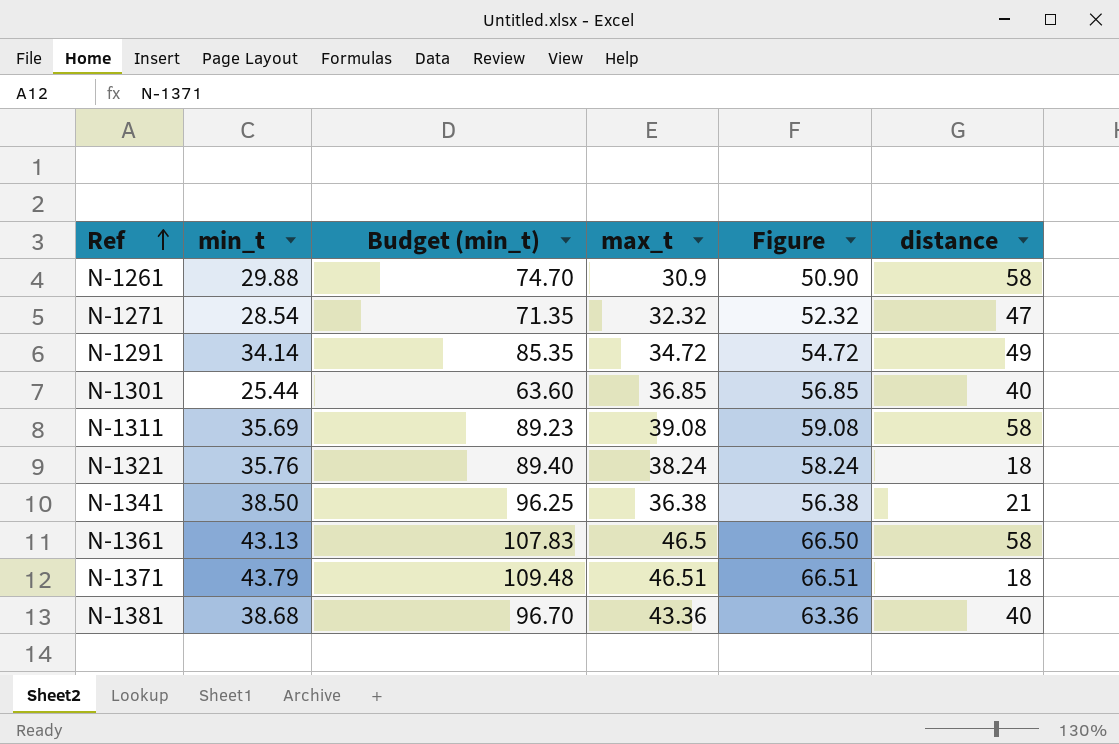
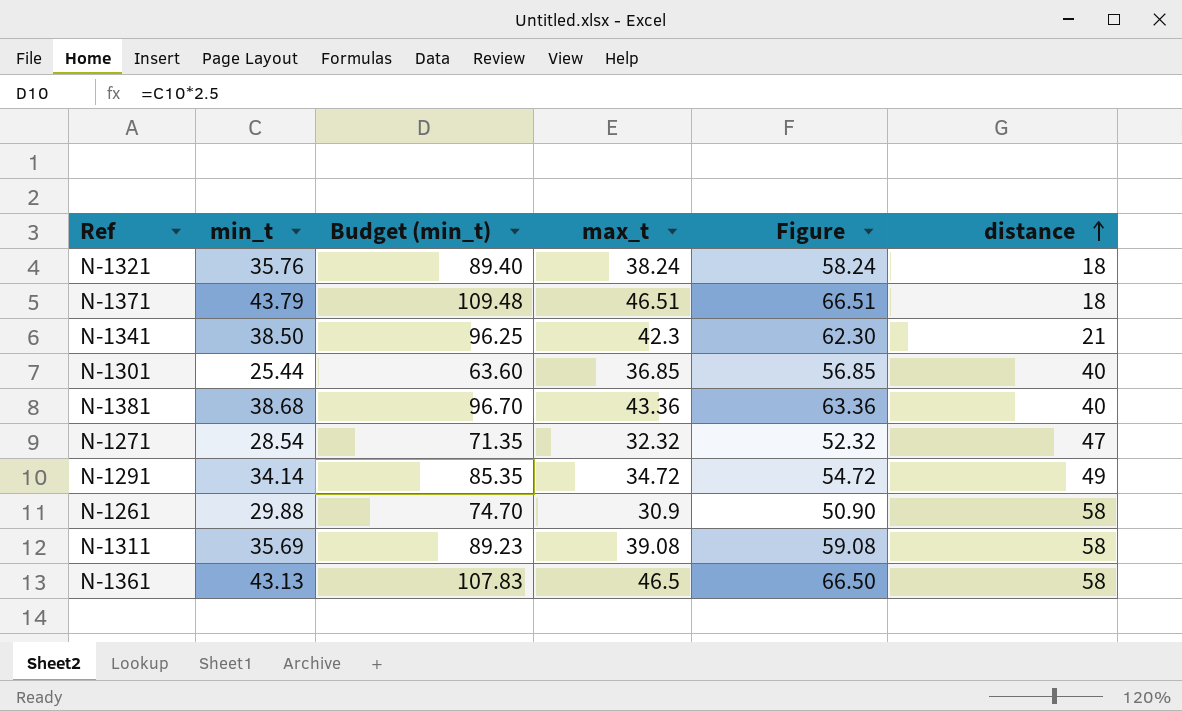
row order: Ref ascending -> distance ascending
N-1341 | max_t: 36.38 -> 42.3
N-1341 | Figure: 56.38 -> 62.30

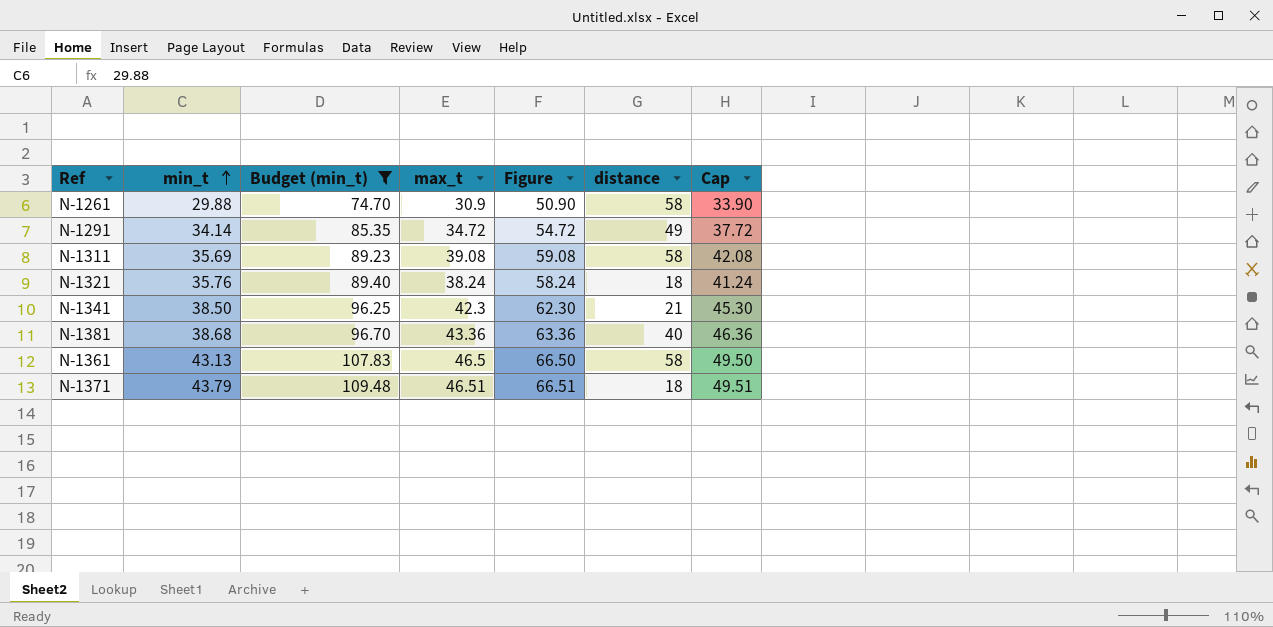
filter: none -> Budget (min_t) >= 74.70
row order: distance ascending -> min_t ascending
column Cap | formula: none -> [max_t] + 3

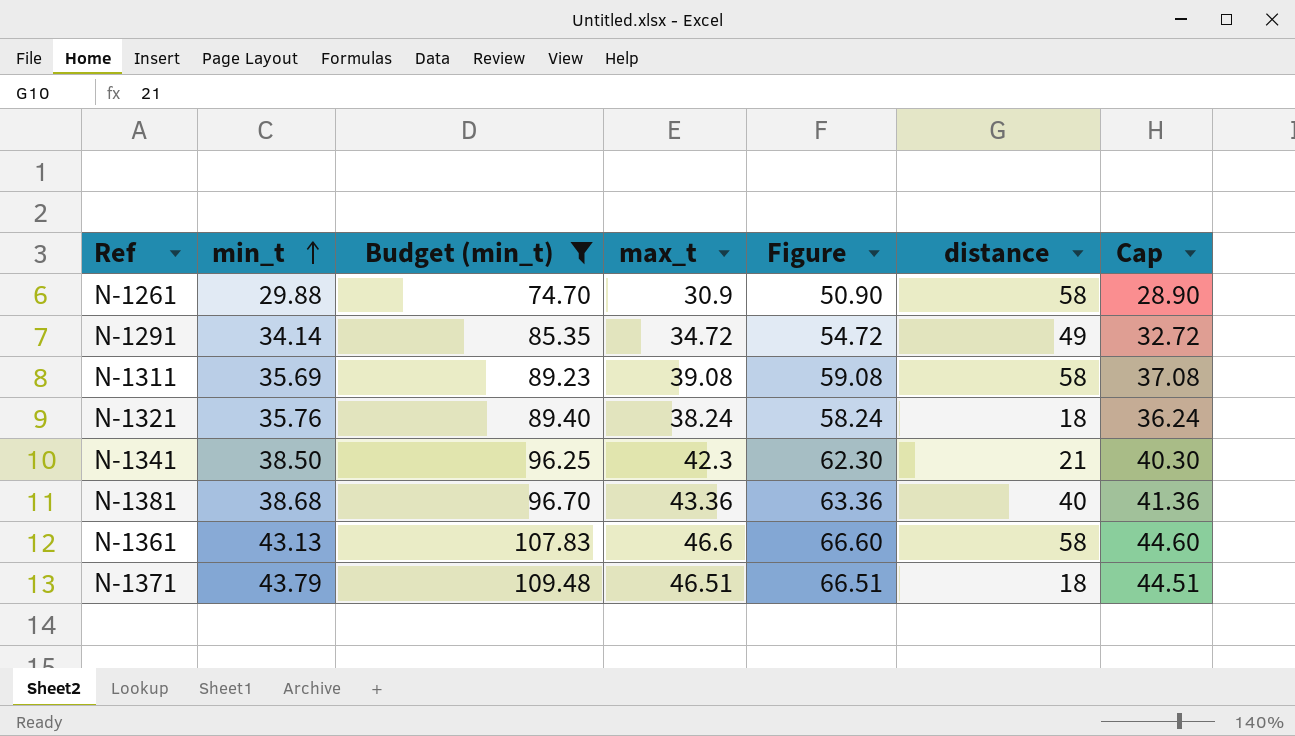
column Cap | formula: [max_t] + 3 -> [max_t] - 2
N-1361 | max_t: 46.5 -> 46.6
N-1361 | Figure: 66.50 -> 66.60

